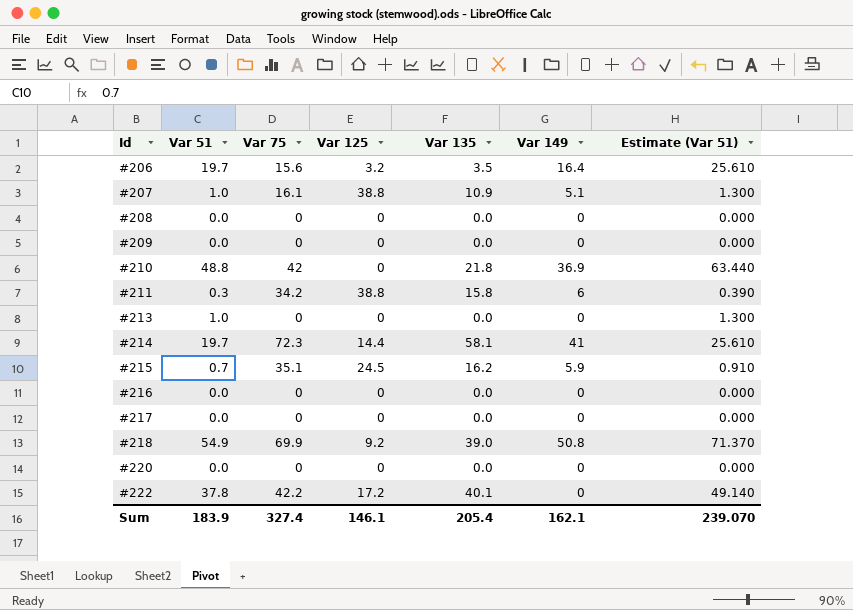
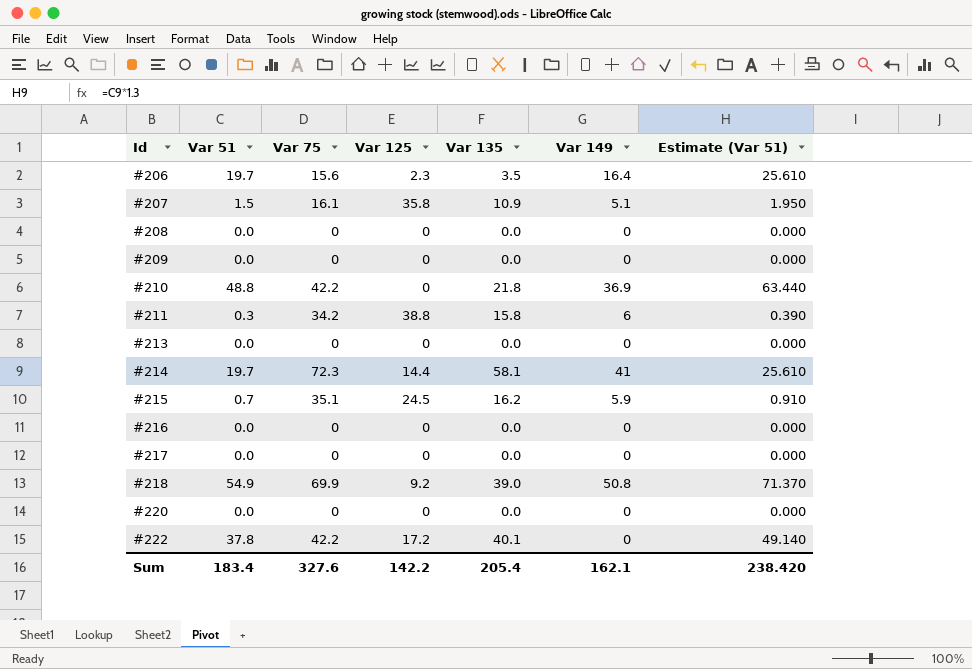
#206 | Var 125: 3.2 -> 2.3
#207 | Var 51: 1.0 -> 1.5
#207 | Var 125: 38.8 -> 35.8
#207 | Estimate (Var 51): 1.300 -> 1.950
#210 | Var 75: 42 -> 42.2
#213 | Var 51: 1.0 -> 0.0
#213 | Estimate (Var 51): 1.300 -> 0.000
Sum | Var 51: 183.9 -> 183.4
Sum | Var 75: 327.4 -> 327.6
Sum | Var 125: 146.1 -> 142.2
Sum | Estimate (Var 51): 239.070 -> 238.420

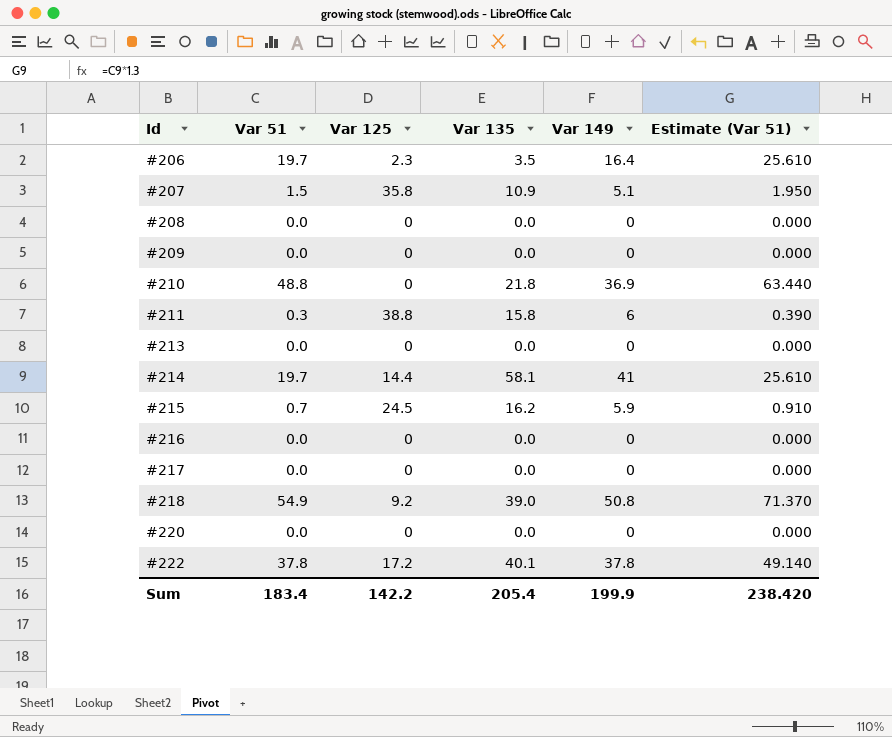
column Var 75 | position: 3 -> none
#222 | Var 149: 0 -> 37.8
Sum | Var 149: 162.1 -> 199.9

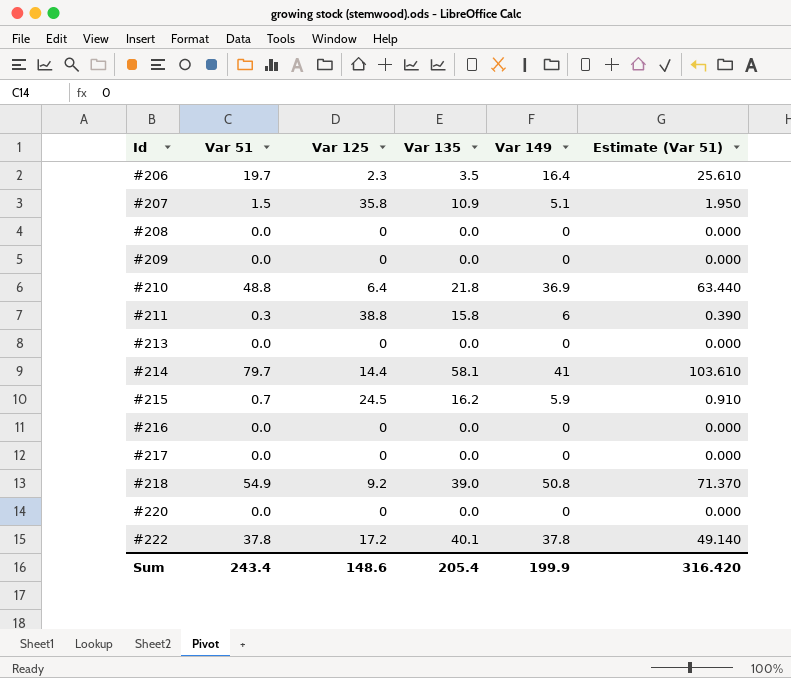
#210 | Var 125: 0 -> 6.4
#214 | Var 51: 19.7 -> 79.7
#214 | Estimate (Var 51): 25.610 -> 103.610
Sum | Var 51: 183.4 -> 243.4
Sum | Var 125: 142.2 -> 148.6
Sum | Estimate (Var 51): 238.420 -> 316.420

